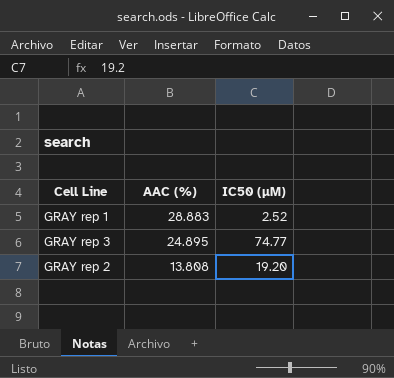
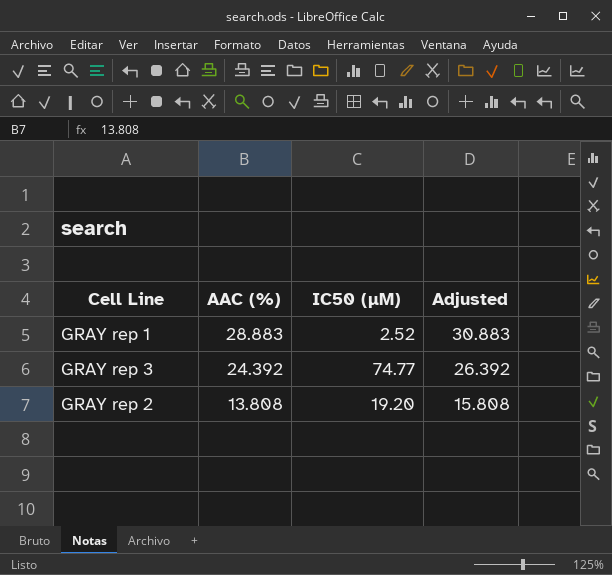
column Adjusted | formula: none -> [AAC (%)] + 2
GRAY rep 3 | AAC (%): 24.895 -> 24.392

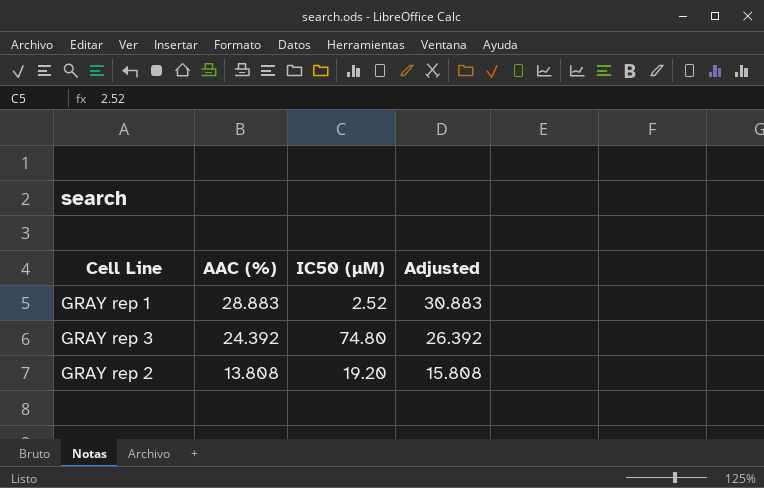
GRAY rep 3 | IC50 (µM): 74.77 -> 74.80

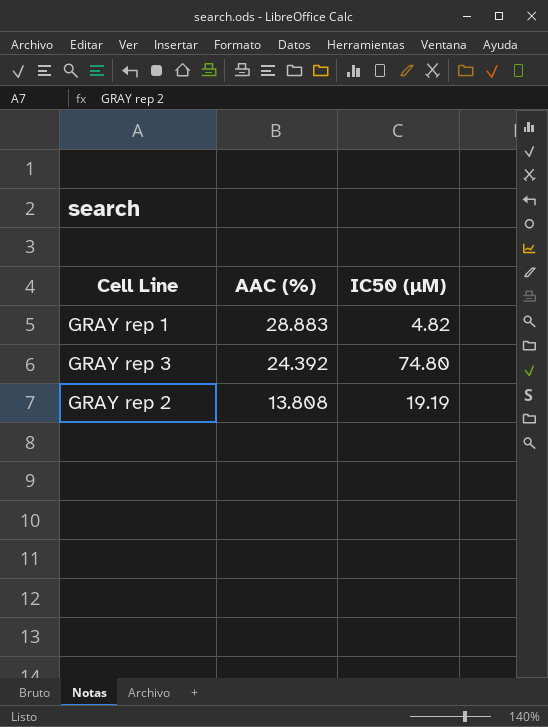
column Adjusted | formula: [AAC (%)] + 2 -> none
GRAY rep 1 | IC50 (µM): 2.52 -> 4.82
GRAY rep 2 | IC50 (µM): 19.20 -> 19.19

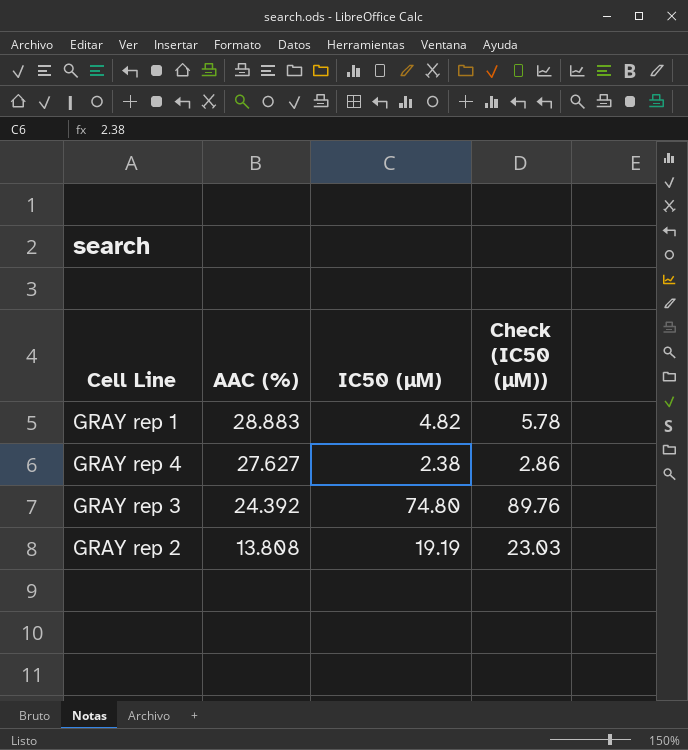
column Check (IC50 (µM)) | formula: none -> [IC50 (µM)] * 1.2
row GRAY rep 4: none -> 27.627 | 2.38 | 2.86

